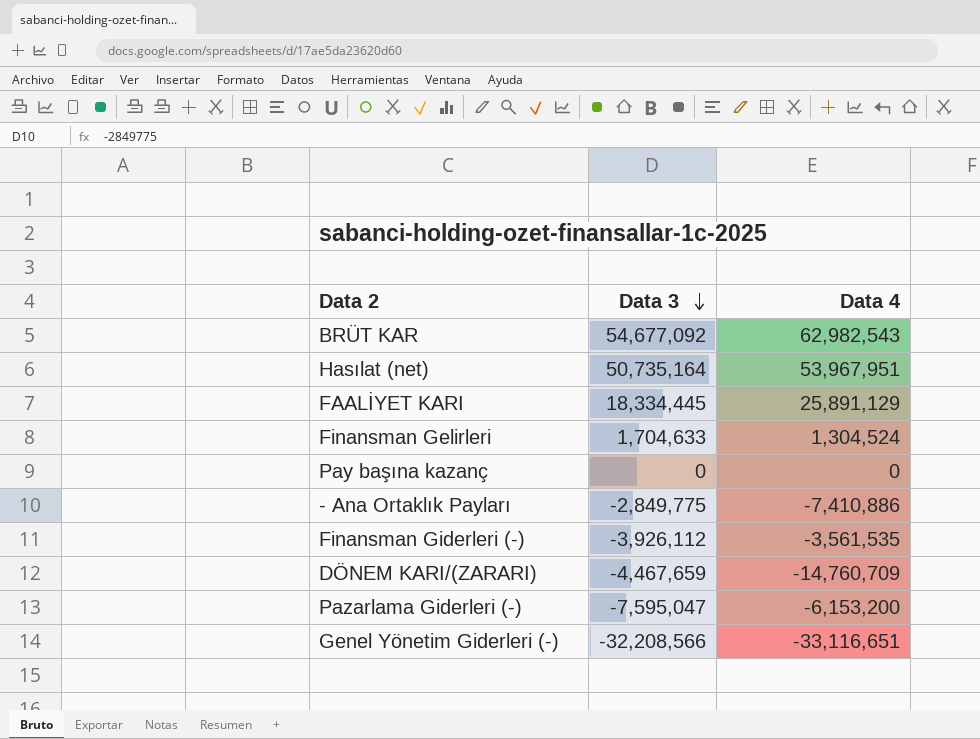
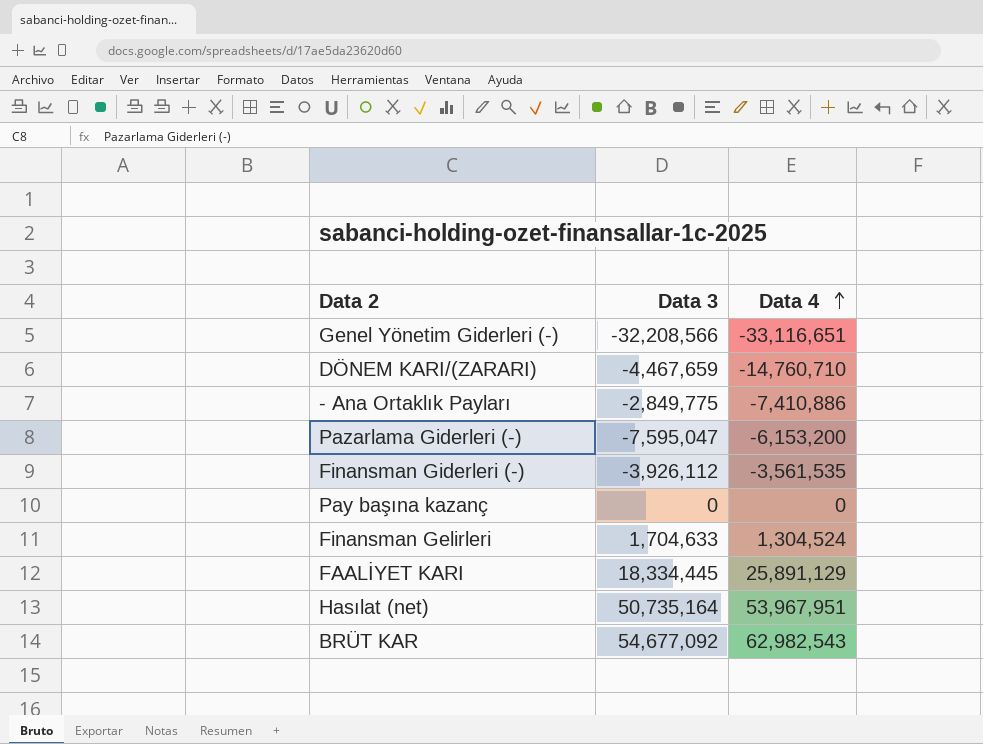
row order: Data 3 descending -> Data 4 ascending
DÖNEM KARI/(ZARARI) | Data 4: -14,760,709 -> -14,760,710

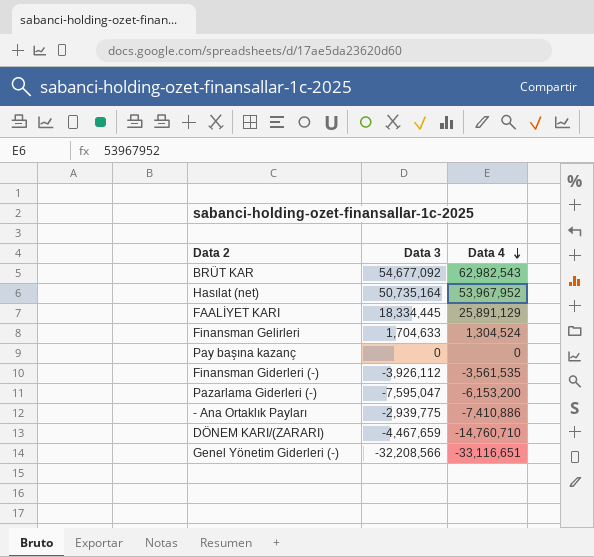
row order: Data 4 ascending -> Data 4 descending
Hasılat (net) | Data 4: 53,967,951 -> 53,967,952
- Ana Ortaklık Payları | Data 3: -2,849,775 -> -2,939,775

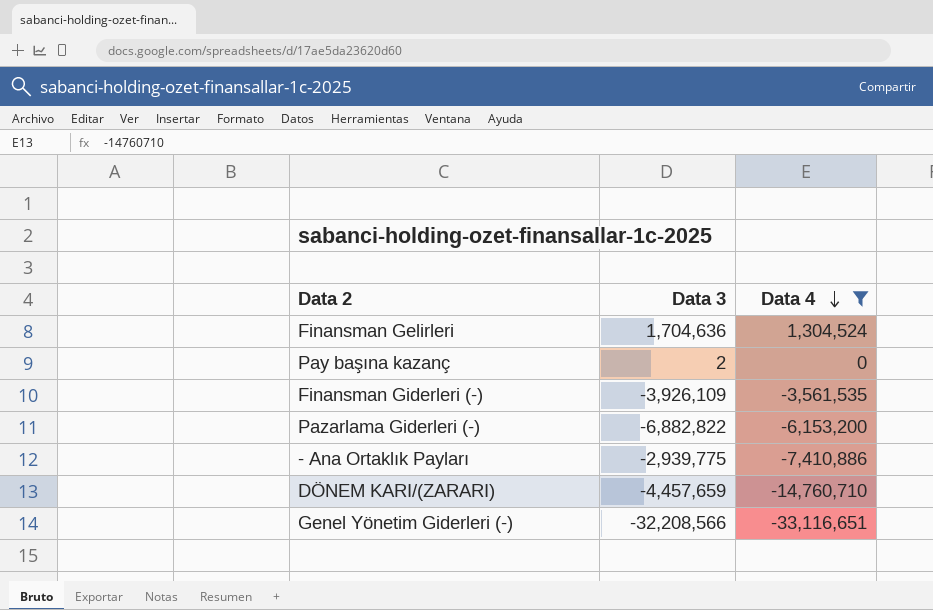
filter: none -> Data 4 <= 1,304,524
Finansman Gelirleri | Data 3: 1,704,633 -> 1,704,636
Pay başına kazanç | Data 3: 0 -> 2
Finansman Giderleri (-) | Data 3: -3,926,112 -> -3,926,109
Pazarlama Giderleri (-) | Data 3: -7,595,047 -> -6,882,822
DÖNEM KARI/(ZARARI) | Data 3: -4,467,659 -> -4,457,659

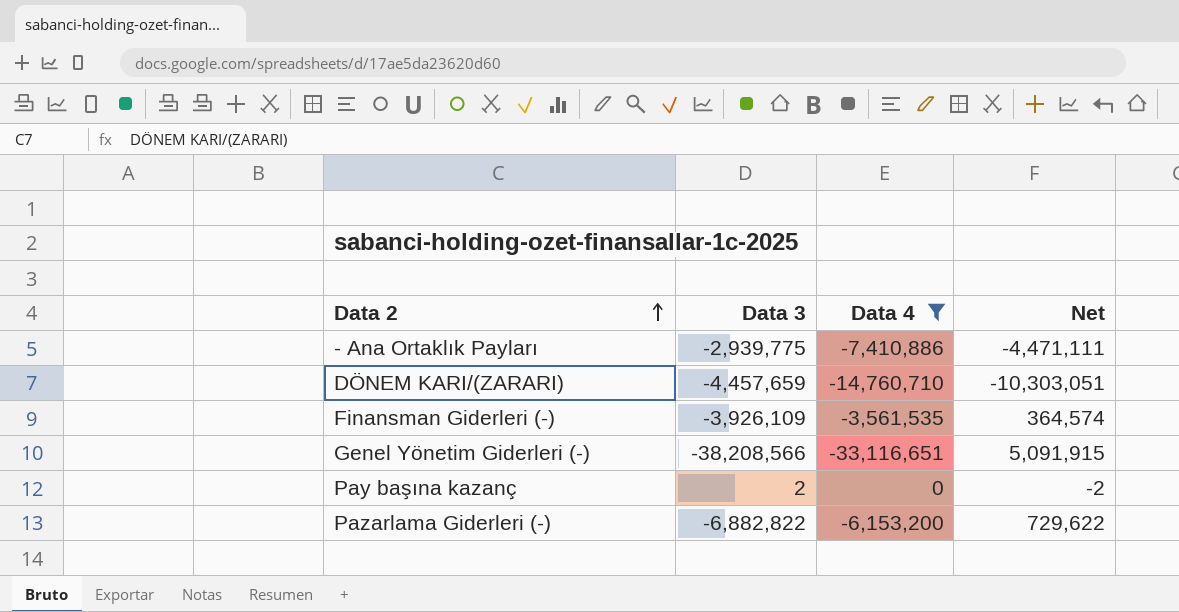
row order: Data 4 descending -> Data 2 ascending
column Net | formula: none -> [Data 4] - [Data 3]
row Finansman Gelirleri: 1,704,636 | 1,304,524 -> none
Genel Yönetim Giderleri (-) | Data 3: -32,208,566 -> -38,208,566

